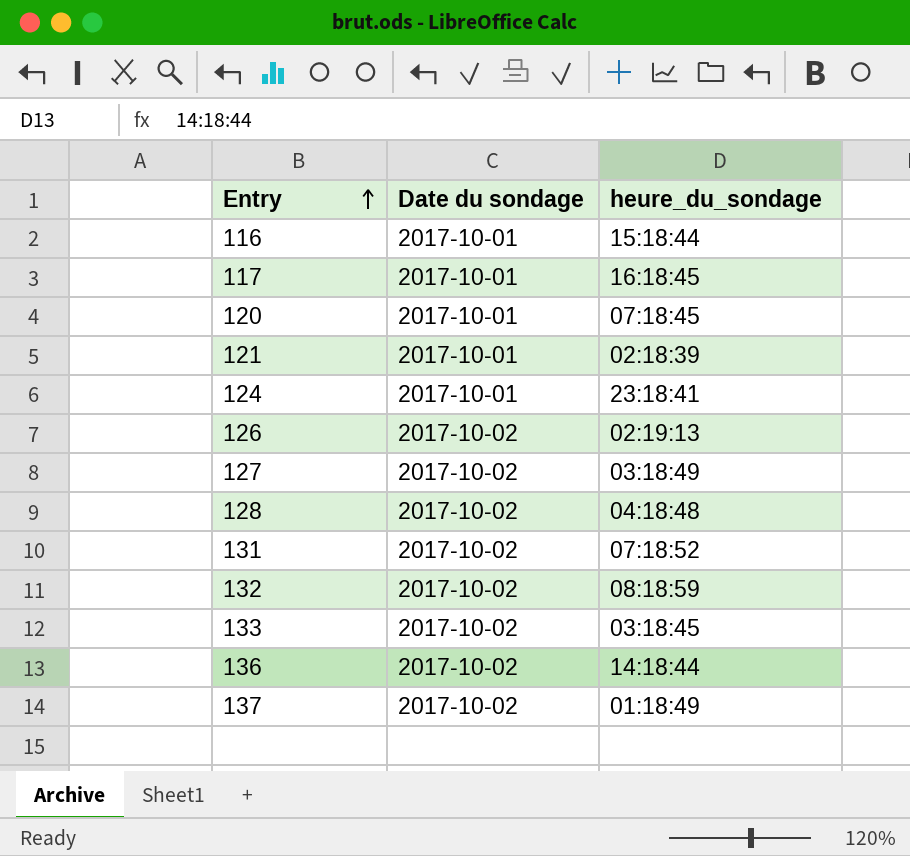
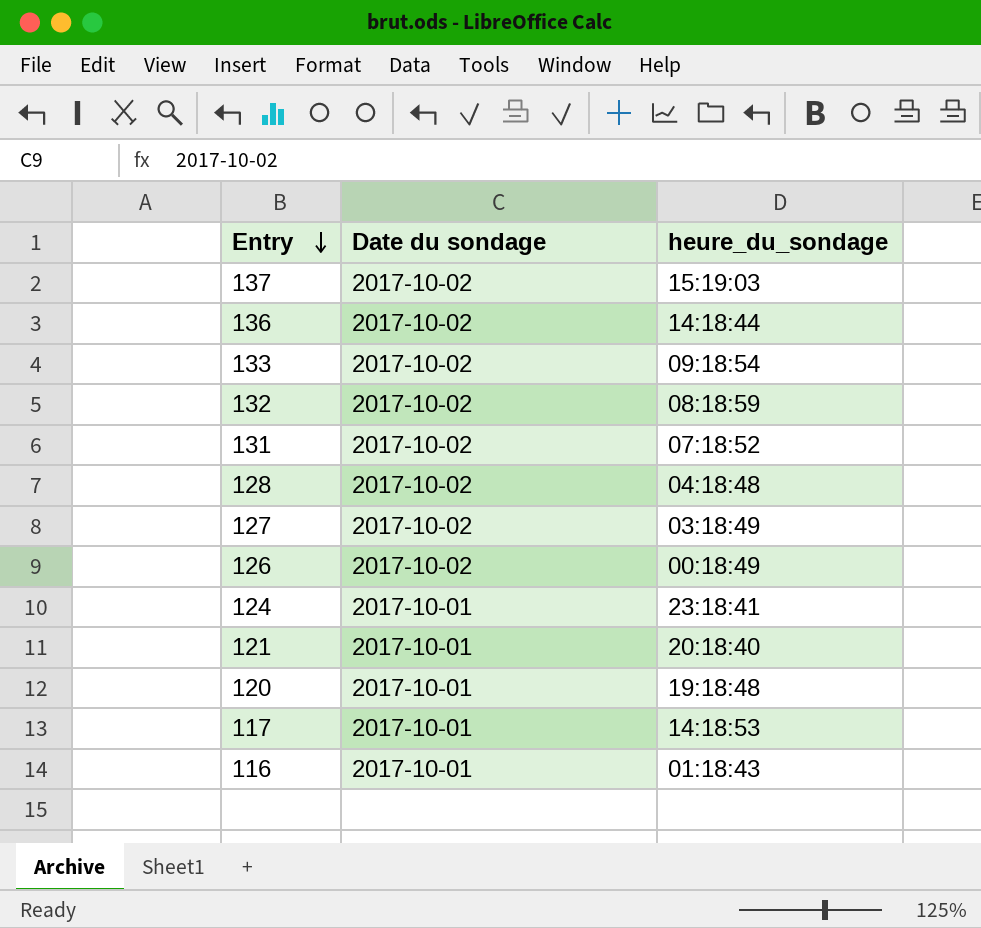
row order: Entry ascending -> Entry descending
137 | heure_du_sondage: 01:18:49 -> 15:19:03
133 | heure_du_sondage: 03:18:45 -> 09:18:54
126 | heure_du_sondage: 02:19:13 -> 00:18:49
121 | heure_du_sondage: 02:18:39 -> 20:18:40
120 | heure_du_sondage: 07:18:45 -> 19:18:48
117 | heure_du_sondage: 16:18:45 -> 14:18:53
116 | heure_du_sondage: 15:18:44 -> 01:18:43

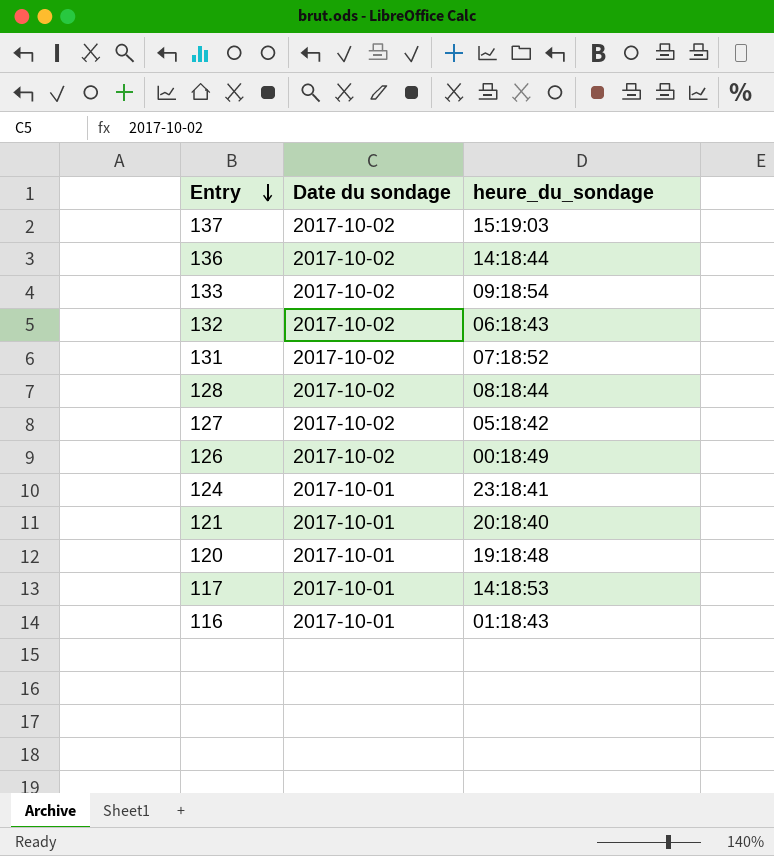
132 | heure_du_sondage: 08:18:59 -> 06:18:43
128 | heure_du_sondage: 04:18:48 -> 08:18:44
127 | heure_du_sondage: 03:18:49 -> 05:18:42

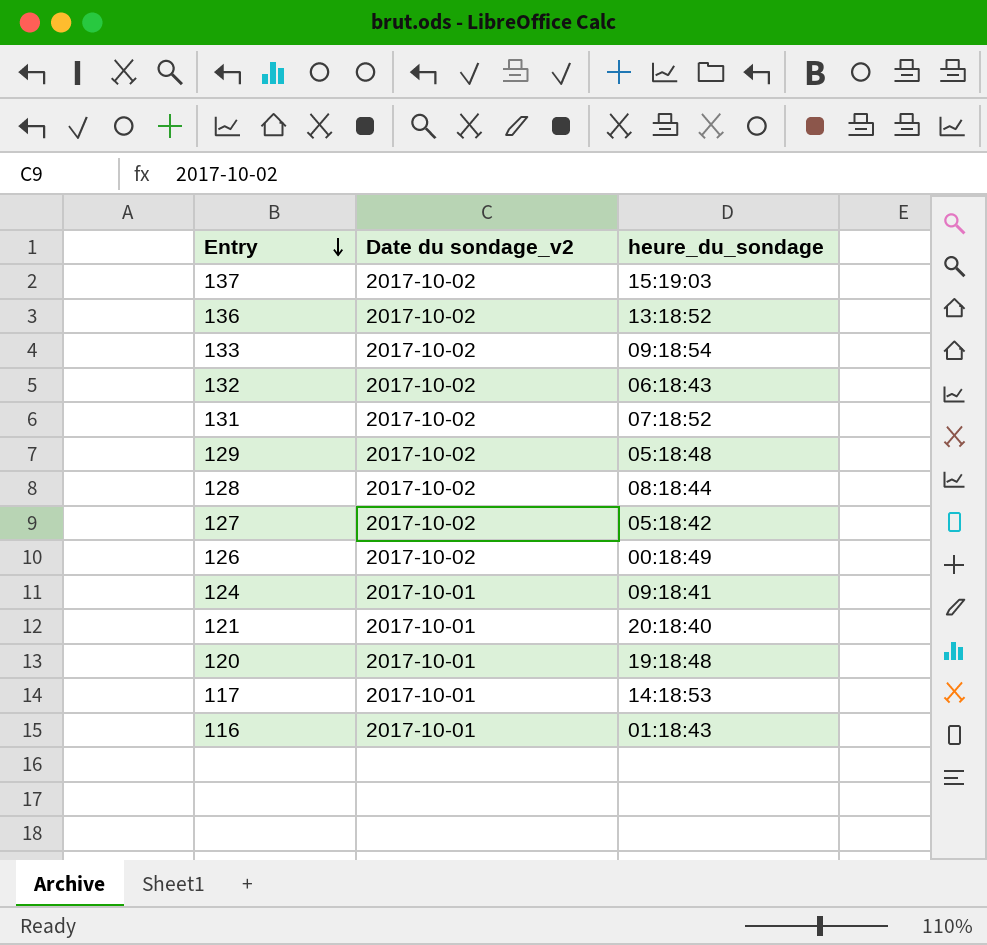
column name: Date du sondage -> Date du sondage_v2
136 | heure_du_sondage: 14:18:44 -> 13:18:52
row 129: none -> 2017-10-02 | 05:18:48
124 | heure_du_sondage: 23:18:41 -> 09:18:41

